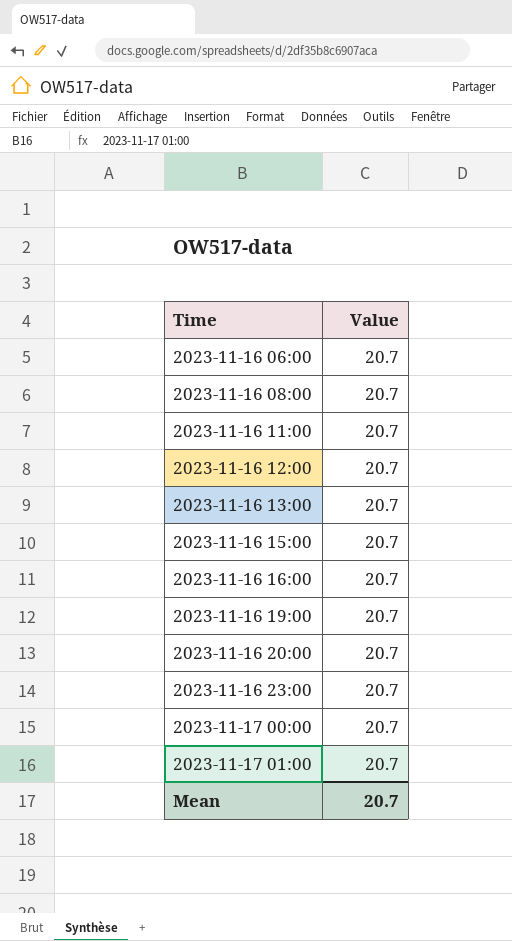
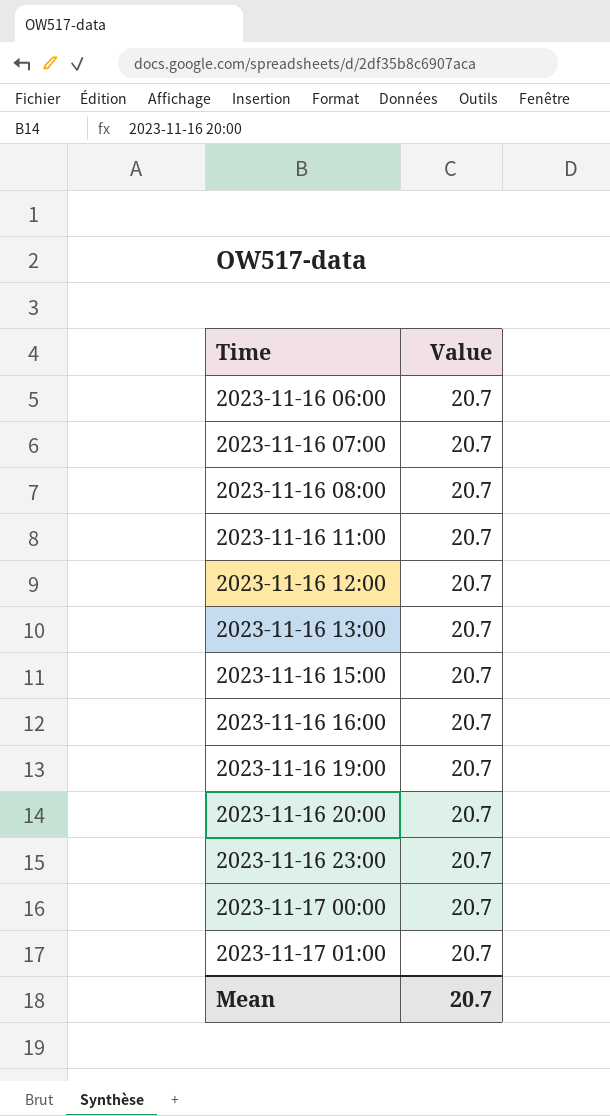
row 2023-11-16 07:00: none -> 20.7

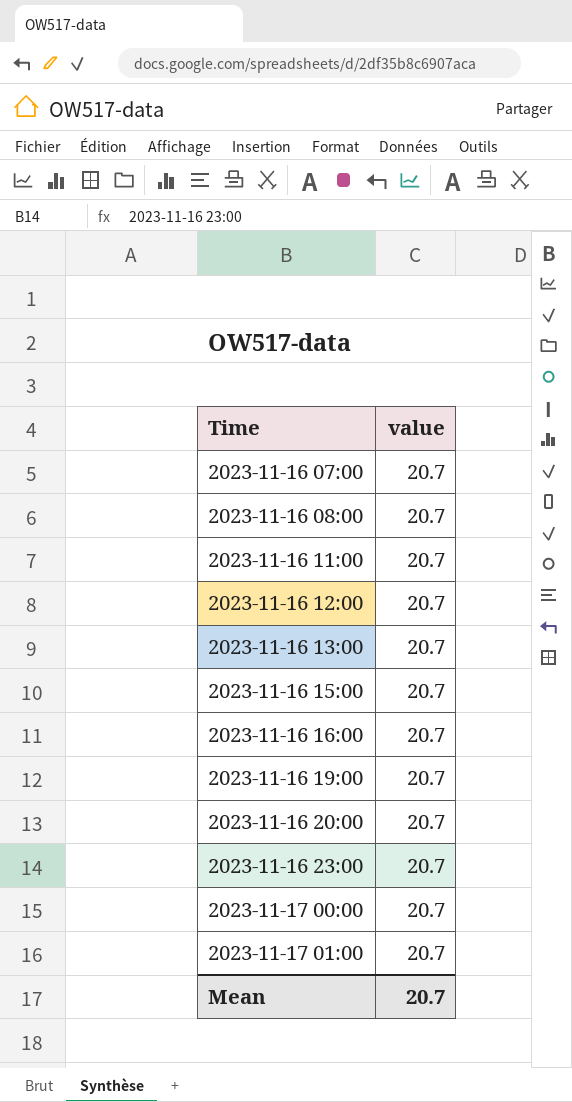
column name: Value -> value
row 2023-11-16 06:00: 20.7 -> none

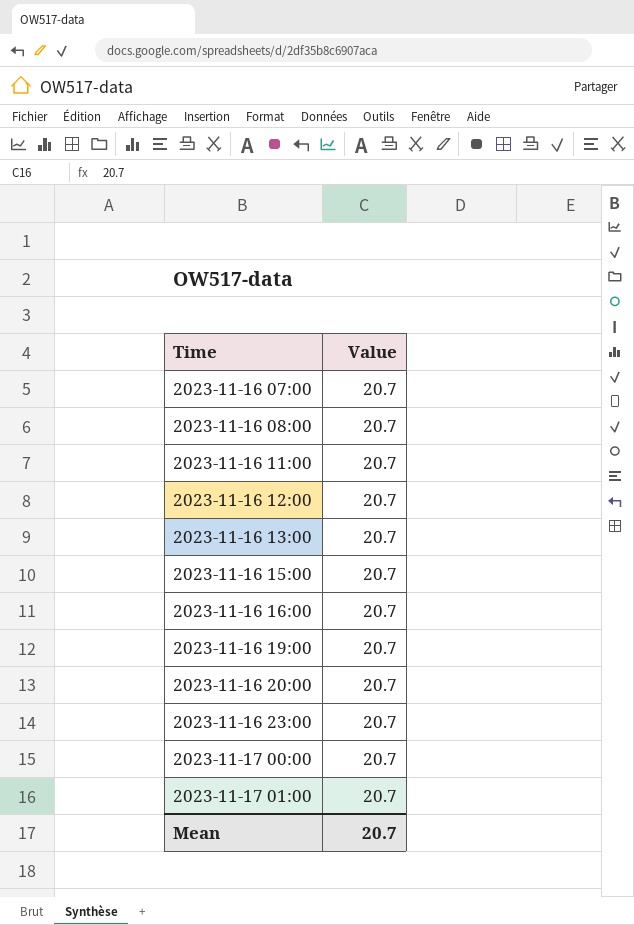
column name: value -> Value

